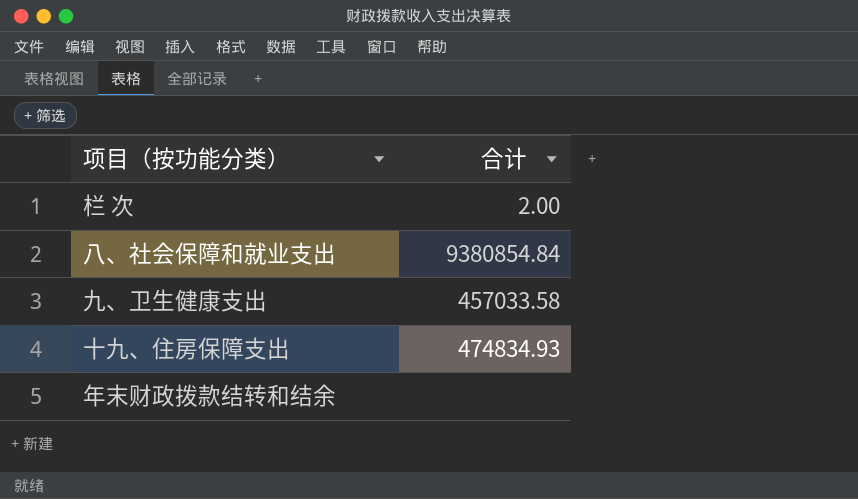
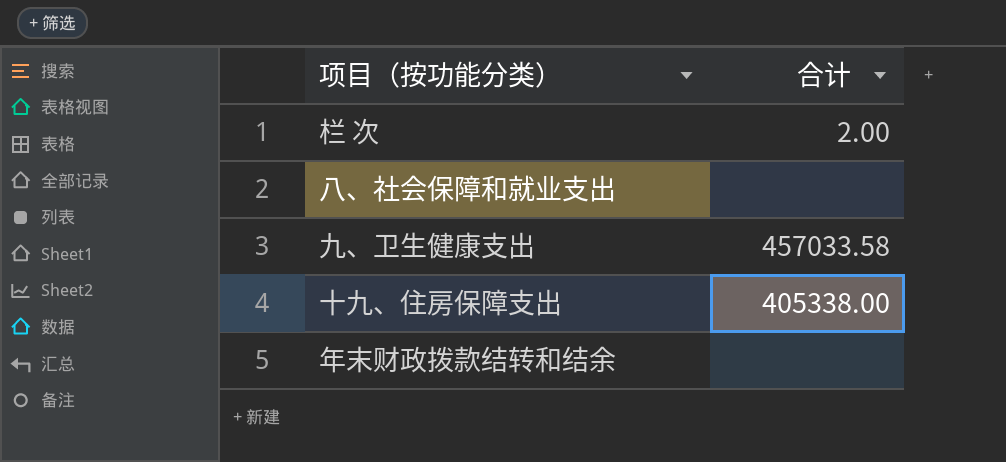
八、社会保障和就业支出 | 合计: 9380854.84 -> none
十九、住房保障支出 | 合计: 474834.93 -> 405338.00

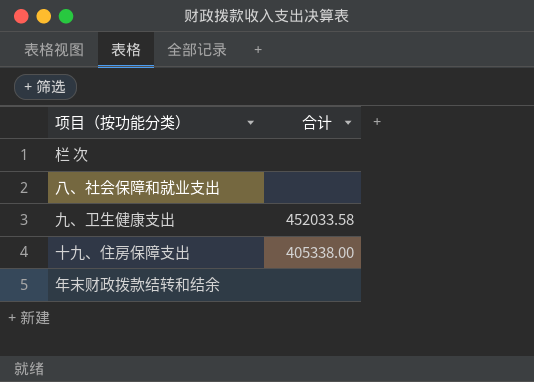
栏 次 | 合计: 2.00 -> none
九、卫生健康支出 | 合计: 457033.58 -> 452033.58

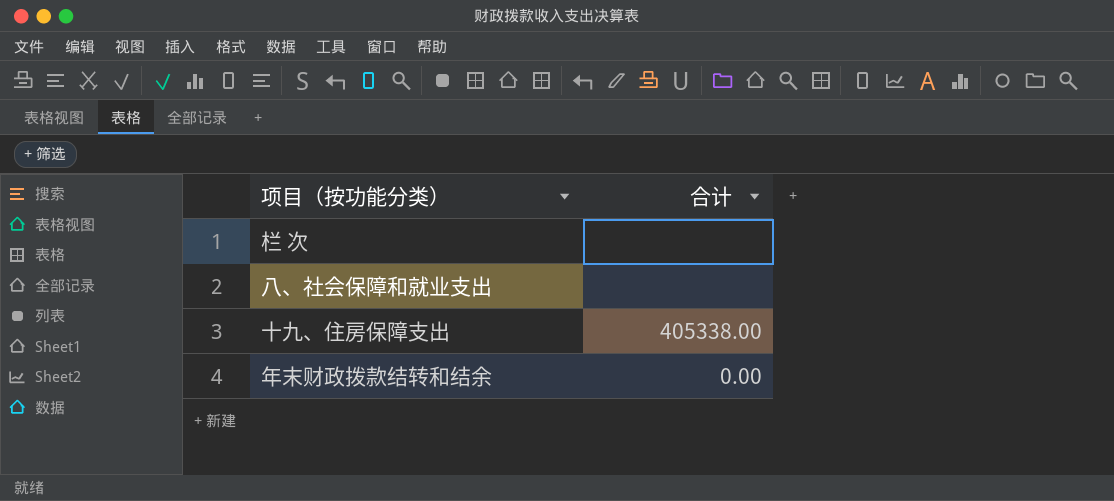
row 九、卫生健康支出: 452033.58 -> none
年末财政拨款结转和结余 | 合计: none -> 0.00

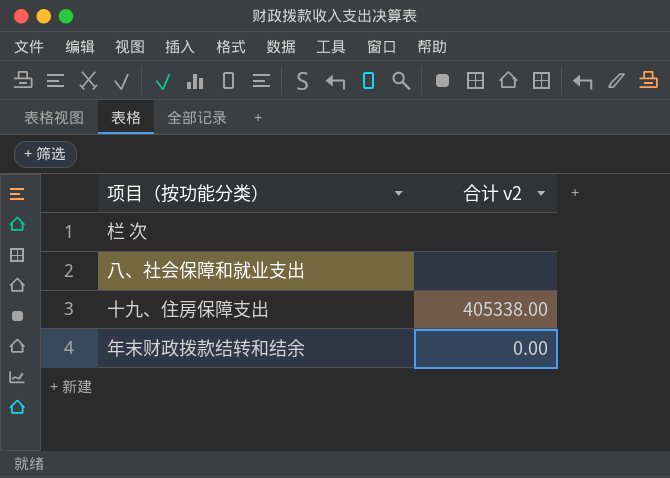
column name: 合计 -> 合计 v2

